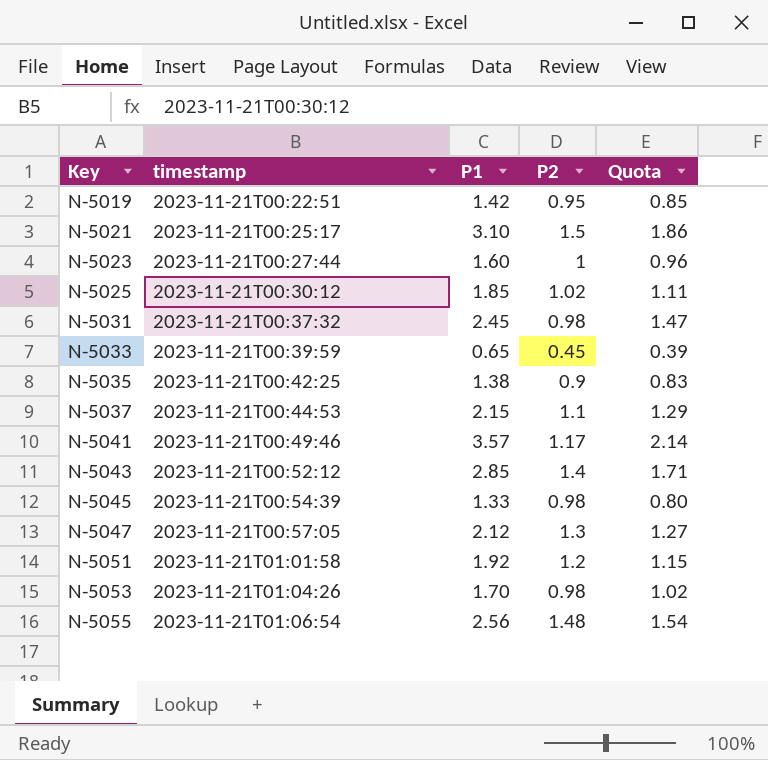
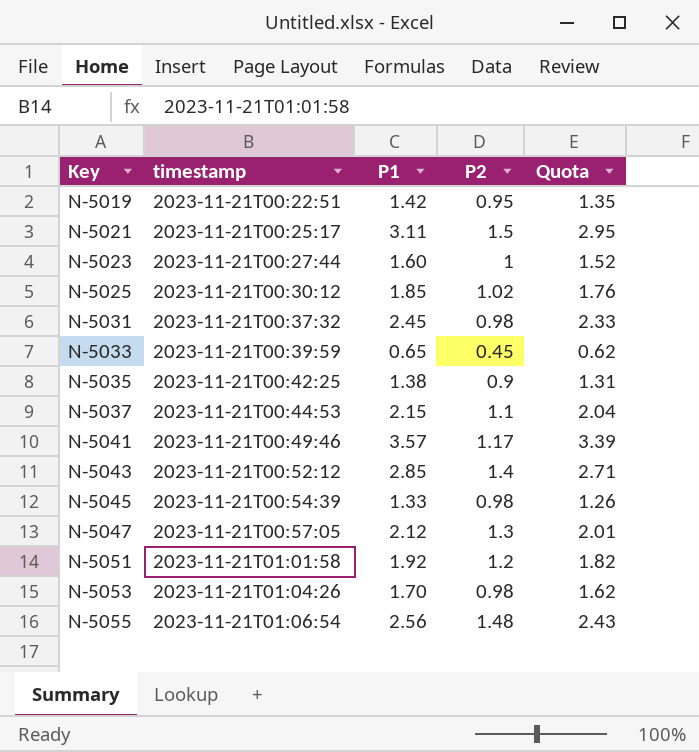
column Quota | formula: [P1] * 0.6 -> [P1] * 0.95
N-5021 | P1: 3.10 -> 3.11

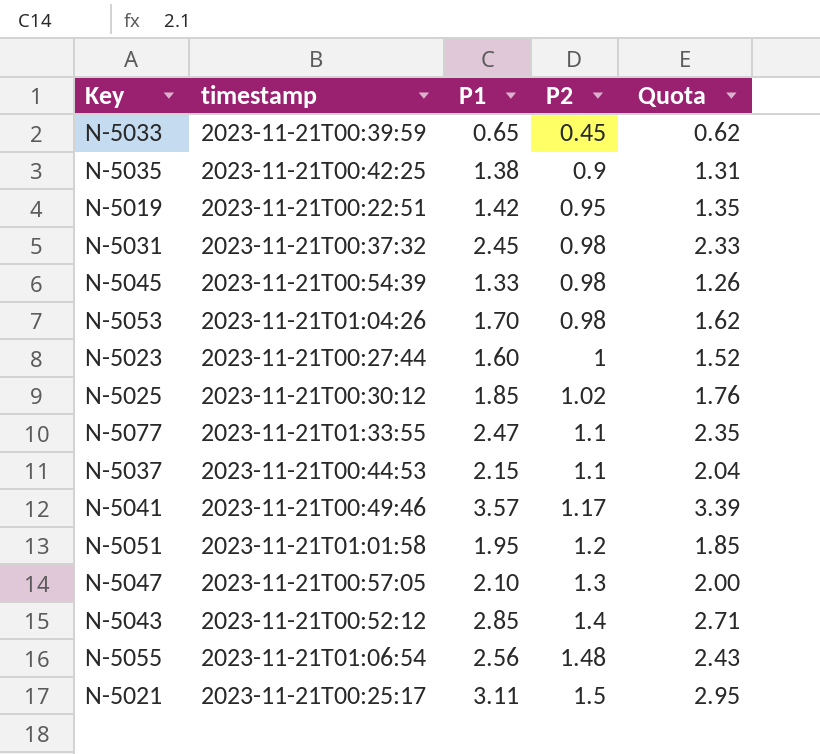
row order: Key ascending -> P2 ascending
row N-5077: none -> 2023-11-21T01:33:55 | 2.47 | 1.1 | 2.35
N-5051 | P1: 1.92 -> 1.95
N-5051 | Quota: 1.82 -> 1.85
N-5047 | P1: 2.12 -> 2.10
N-5047 | Quota: 2.01 -> 2.00

